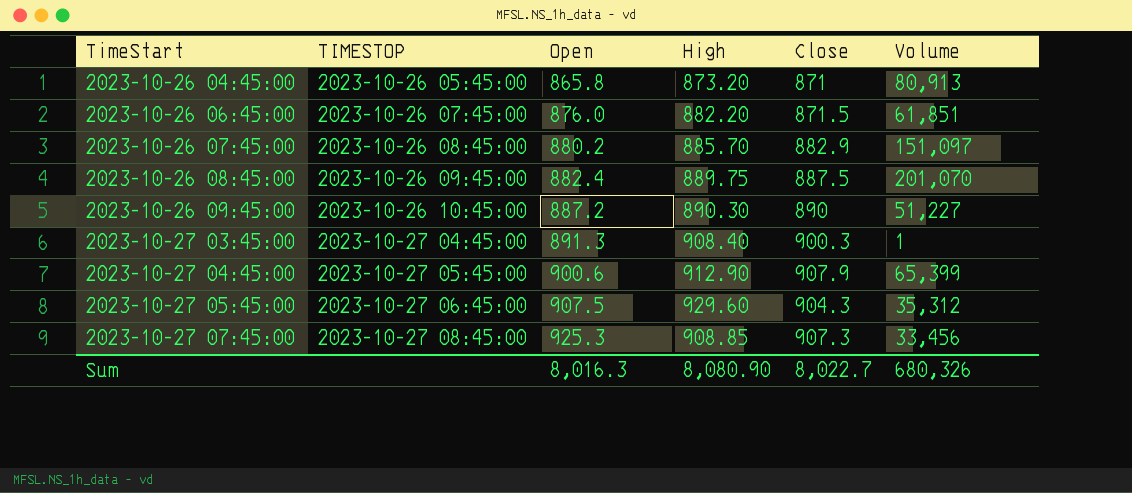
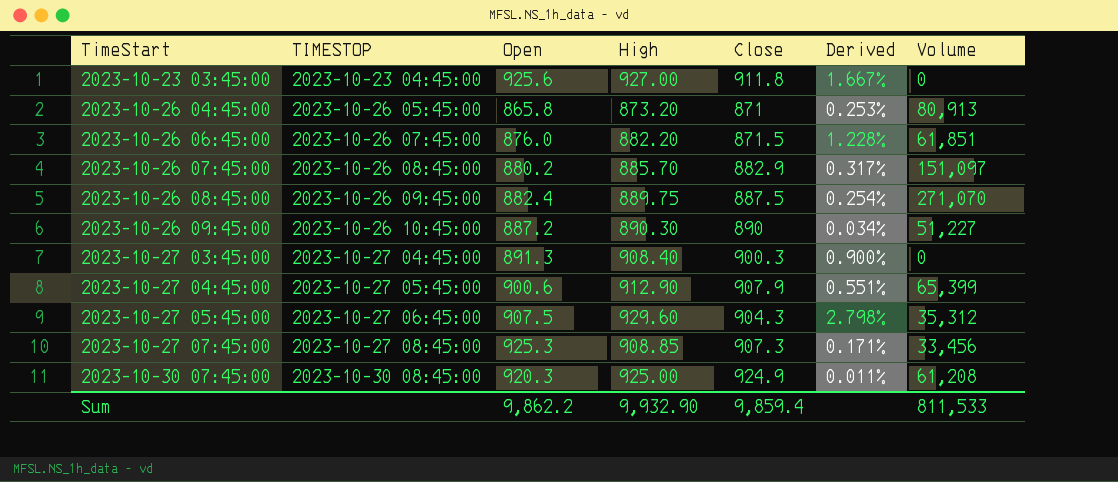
column Derived | formula: none -> ([High] - [Close]) / [Close]
row 2023-10-23 03:45:00: none -> 2023-10-23 04:45:00 | 925.6 | 927.00 | 911.8 | 1.667% | 0
2023-10-26 08:45:00 | Volume: 201,070 -> 271,070
2023-10-27 03:45:00 | Volume: 1 -> 0
row 2023-10-30 07:45:00: none -> 2023-10-30 08:45:00 | 920.3 | 925.00 | 924.9 | 0.011% | 61,208
Sum | Open: 8,016.3 -> 9,862.2
Sum | High: 8,080.90 -> 9,932.90
Sum | Close: 8,022.7 -> 9,859.4
Sum | Volume: 680,326 -> 811,533

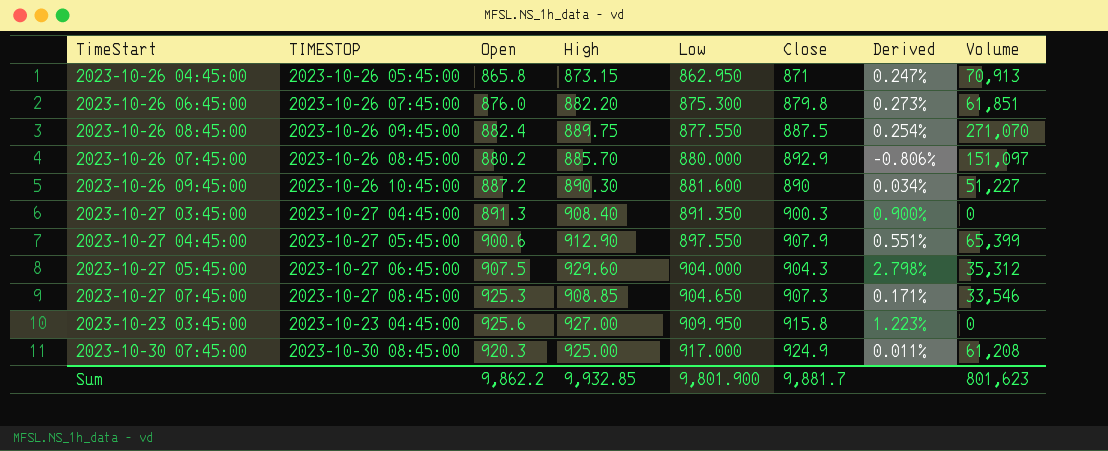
row order: TimeStart ascending -> Low ascending
column Low | position: none -> 5
2023-10-26 04:45:00 | High: 873.20 -> 873.15
2023-10-26 04:45:00 | Derived: 0.253% -> 0.247%
2023-10-26 04:45:00 | Volume: 80,913 -> 70,913
2023-10-26 06:45:00 | Close: 871.5 -> 879.8
2023-10-26 06:45:00 | Derived: 1.228% -> 0.273%
2023-10-26 07:45:00 | Close: 882.9 -> 892.9
2023-10-26 07:45:00 | Derived: 0.317% -> -0.806%
2023-10-27 07:45:00 | Volume: 33,456 -> 33,546
2023-10-23 03:45:00 | Close: 911.8 -> 915.8
2023-10-23 03:45:00 | Derived: 1.667% -> 1.223%
Sum | High: 9,932.90 -> 9,932.85
Sum | Close: 9,859.4 -> 9,881.7
Sum | Volume: 811,533 -> 801,623

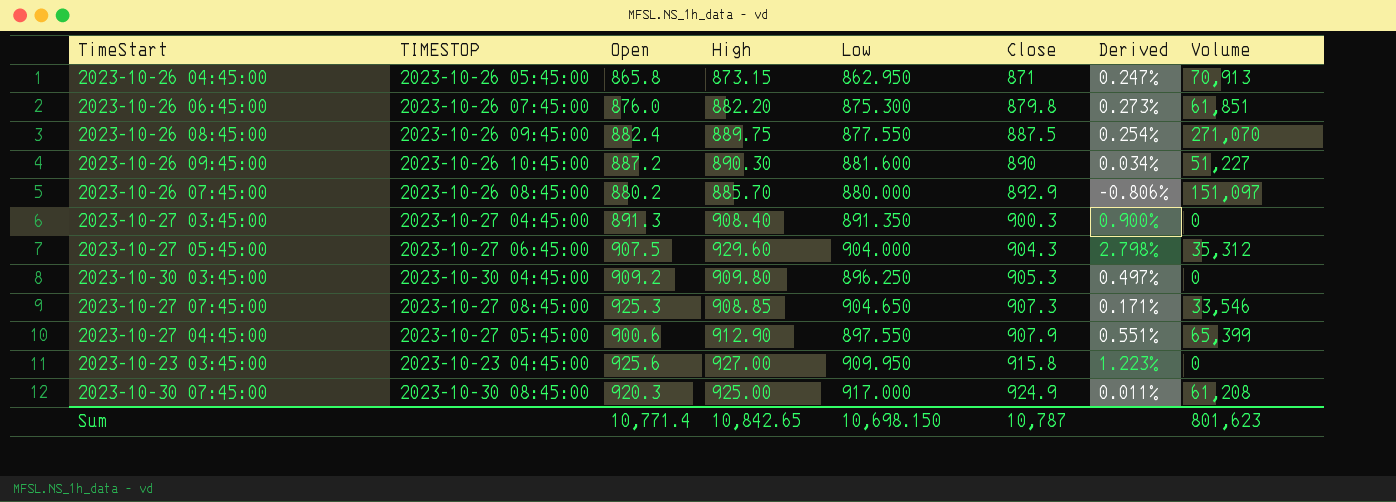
row order: Low ascending -> Close ascending
row 2023-10-30 03:45:00: none -> 2023-10-30 04:45:00 | 909.2 | 909.80 | 896.250 | 905.3 | 0.497% | 0
Sum | Open: 9,862.2 -> 10,771.4
Sum | High: 9,932.85 -> 10,842.65
Sum | Low: 9,801.900 -> 10,698.150
Sum | Close: 9,881.7 -> 10,787

